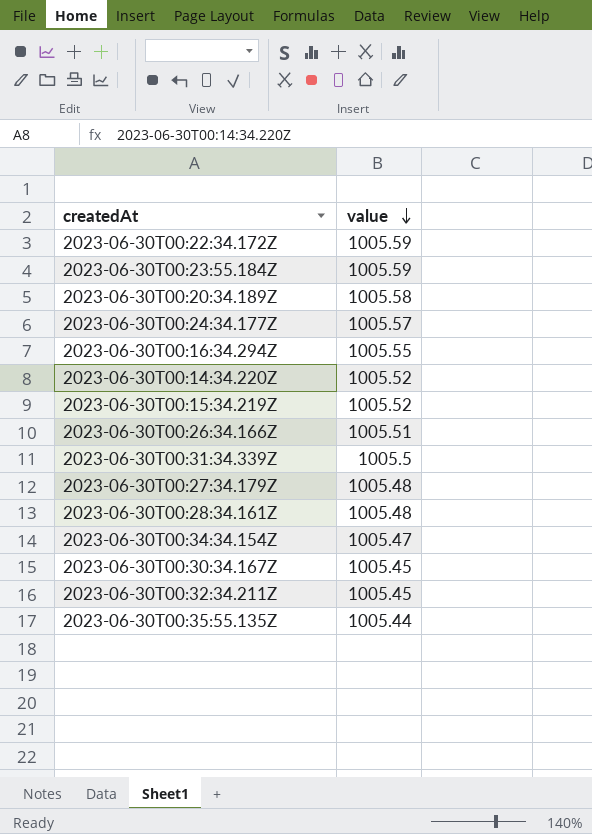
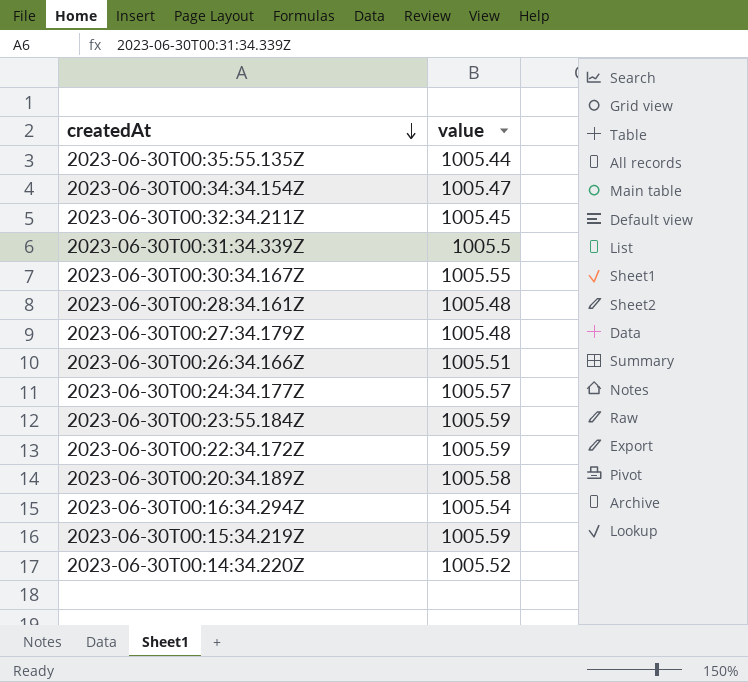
row order: value descending -> createdAt descending
2023-06-30T00:30:34.167Z | value: 1005.45 -> 1005.55
2023-06-30T00:16:34.294Z | value: 1005.55 -> 1005.54
2023-06-30T00:15:34.219Z | value: 1005.52 -> 1005.59

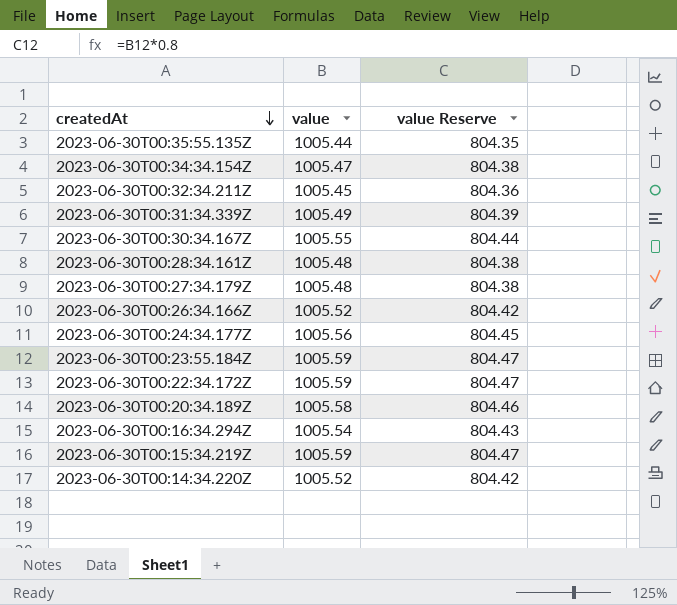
column value Reserve | formula: none -> [value] * 0.8
2023-06-30T00:31:34.339Z | value: 1005.5 -> 1005.49
2023-06-30T00:26:34.166Z | value: 1005.51 -> 1005.52
2023-06-30T00:24:34.177Z | value: 1005.57 -> 1005.56

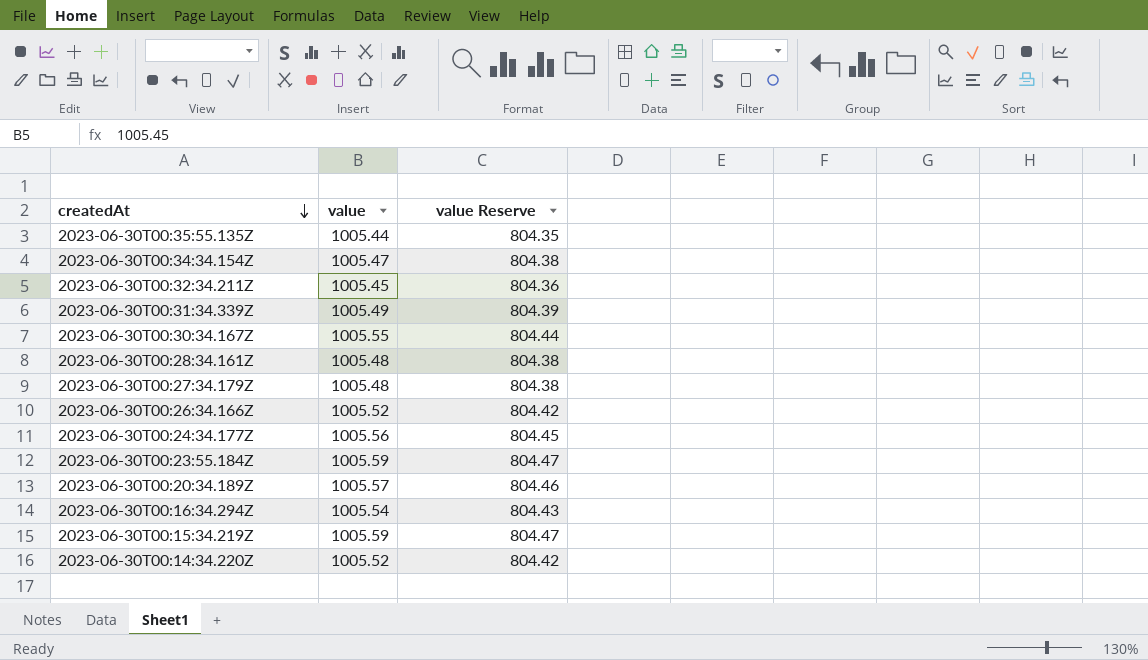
row 2023-06-30T00:22:34.172Z: 1005.59 | 804.47 -> none
2023-06-30T00:20:34.189Z | value: 1005.58 -> 1005.57

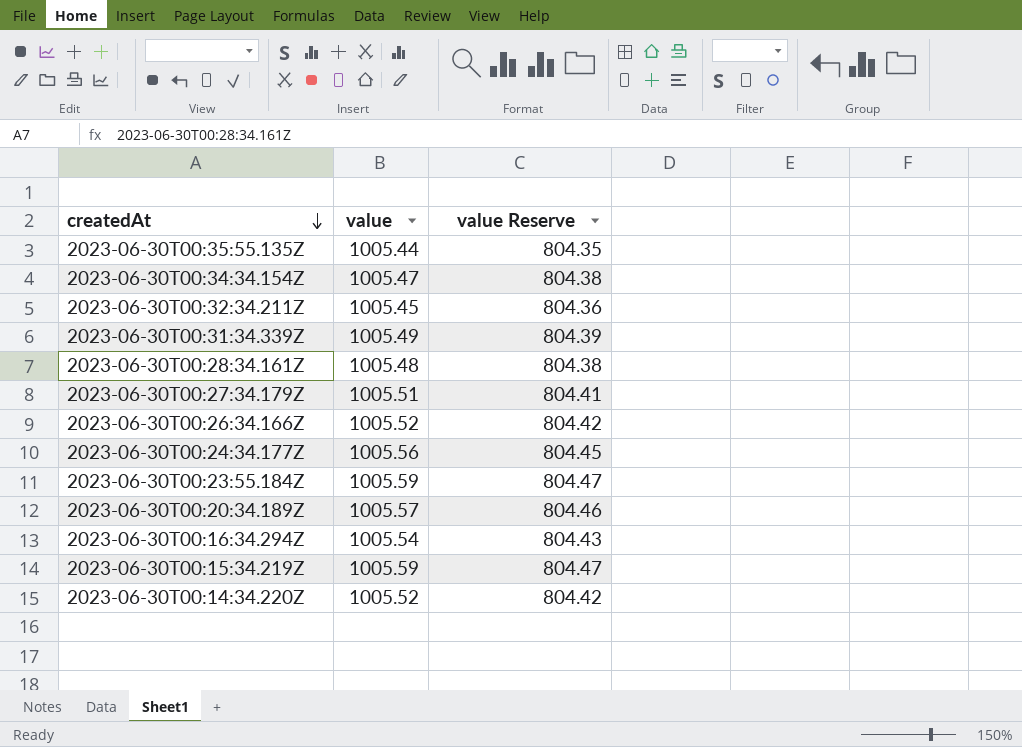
row 2023-06-30T00:30:34.167Z: 1005.55 | 804.44 -> none
2023-06-30T00:27:34.179Z | value: 1005.48 -> 1005.51
2023-06-30T00:27:34.179Z | value Reserve: 804.38 -> 804.41

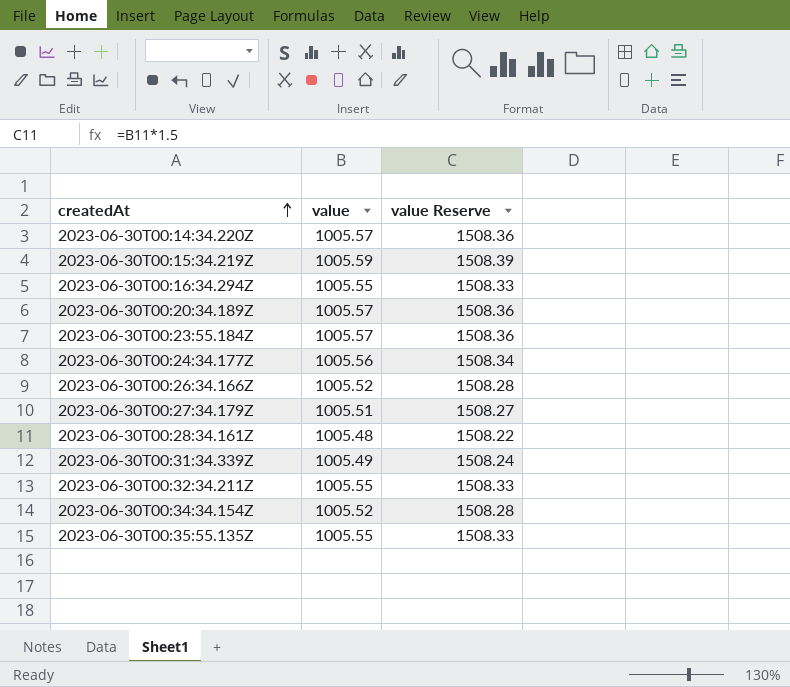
row order: createdAt descending -> createdAt ascending
column value Reserve | formula: [value] * 0.8 -> [value] * 1.5
2023-06-30T00:14:34.220Z | value: 1005.52 -> 1005.57
2023-06-30T00:16:34.294Z | value: 1005.54 -> 1005.55
2023-06-30T00:23:55.184Z | value: 1005.59 -> 1005.57
2023-06-30T00:32:34.211Z | value: 1005.45 -> 1005.55
2023-06-30T00:34:34.154Z | value: 1005.47 -> 1005.52
2023-06-30T00:35:55.135Z | value: 1005.44 -> 1005.55

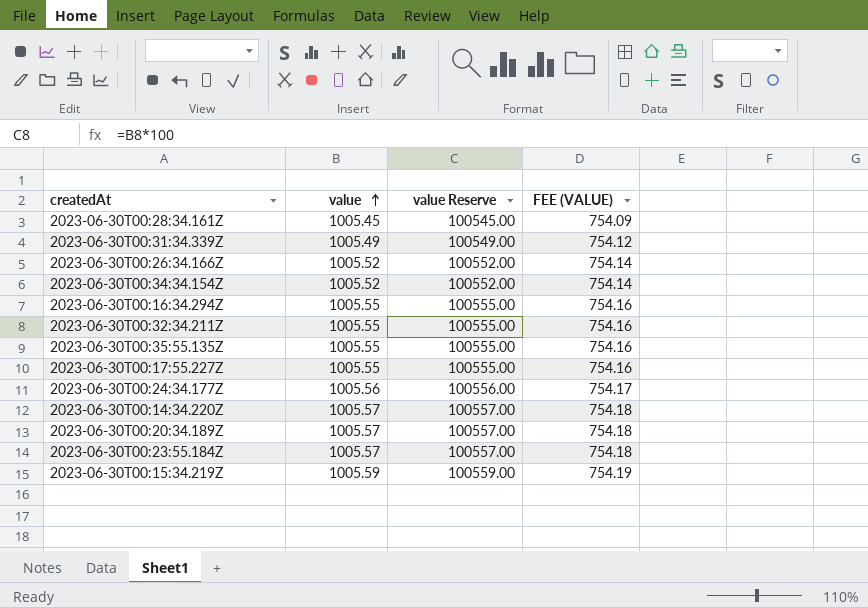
row order: createdAt ascending -> value ascending
column value Reserve | formula: [value] * 1.5 -> [value] * 100
column FEE (VALUE) | formula: none -> [value] * 0.75
row 2023-06-30T00:27:34.179Z: 1005.51 | 1508.27 -> none
2023-06-30T00:28:34.161Z | value: 1005.48 -> 1005.45
row 2023-06-30T00:17:55.227Z: none -> 1005.55 | 100555.00 | 754.16

